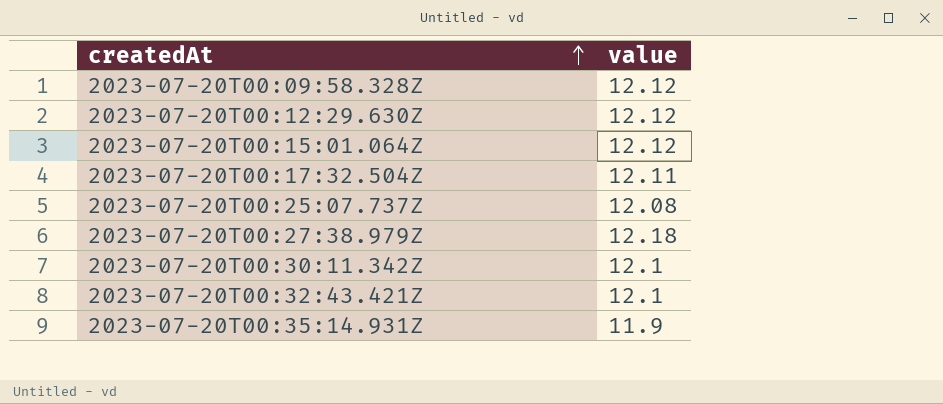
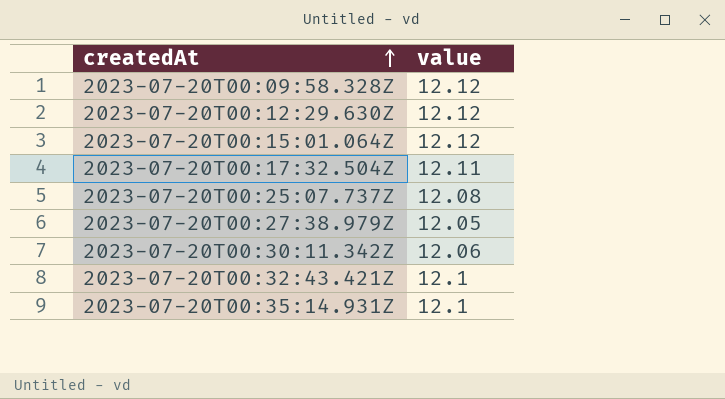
2023-07-20T00:27:38.979Z | value: 12.18 -> 12.05
2023-07-20T00:30:11.342Z | value: 12.1 -> 12.06
2023-07-20T00:35:14.931Z | value: 11.9 -> 12.1

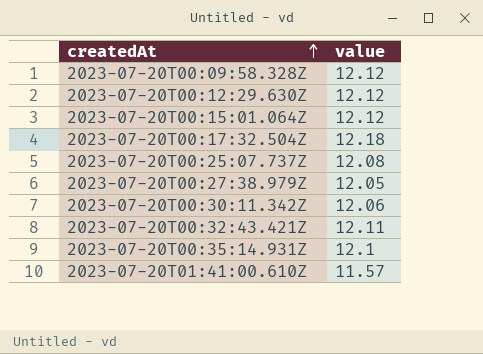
2023-07-20T00:17:32.504Z | value: 12.11 -> 12.18
2023-07-20T00:32:43.421Z | value: 12.1 -> 12.11
row 2023-07-20T01:41:00.610Z: none -> 11.57

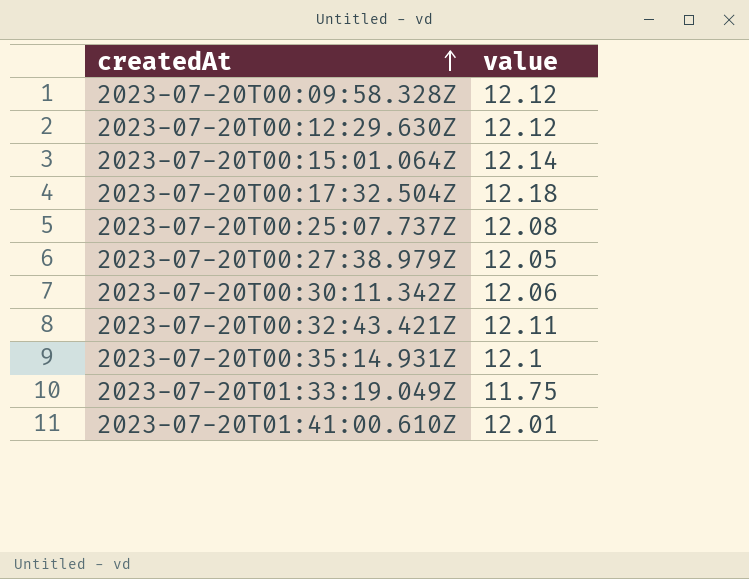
2023-07-20T00:15:01.064Z | value: 12.12 -> 12.14
row 2023-07-20T01:33:19.049Z: none -> 11.75
2023-07-20T01:41:00.610Z | value: 11.57 -> 12.01

